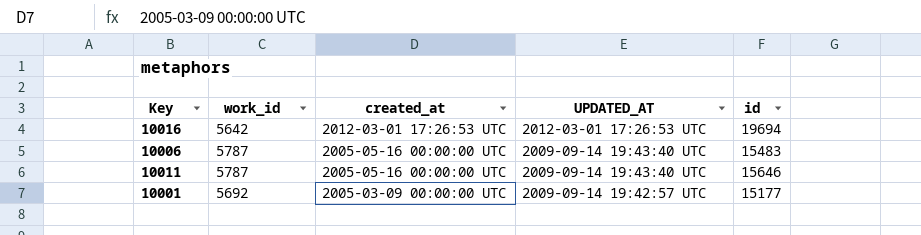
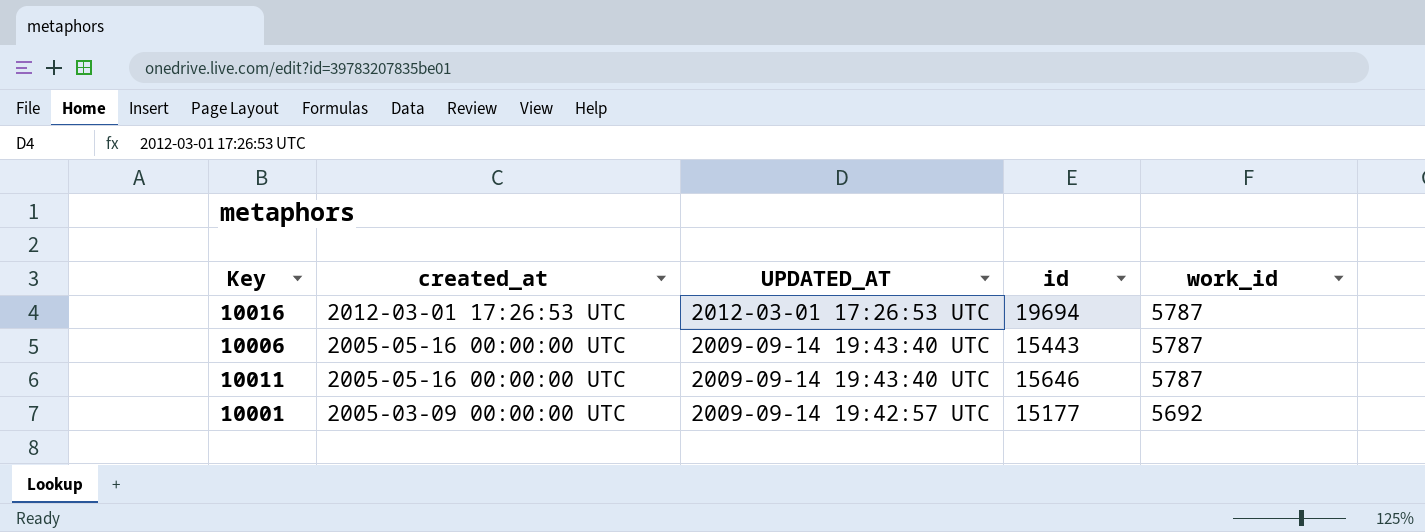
column work_id | position: 2 -> 5
10016 | work_id: 5642 -> 5787
10006 | id: 15483 -> 15443

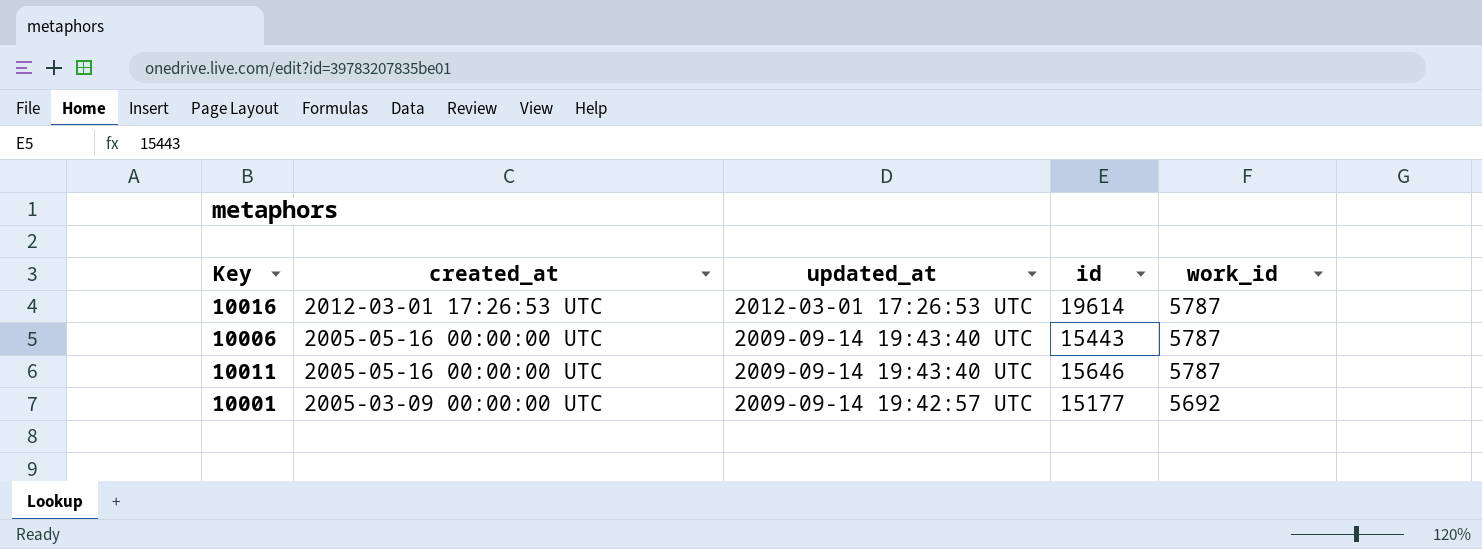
column name: UPDATED_AT -> updated_at
10016 | id: 19694 -> 19614

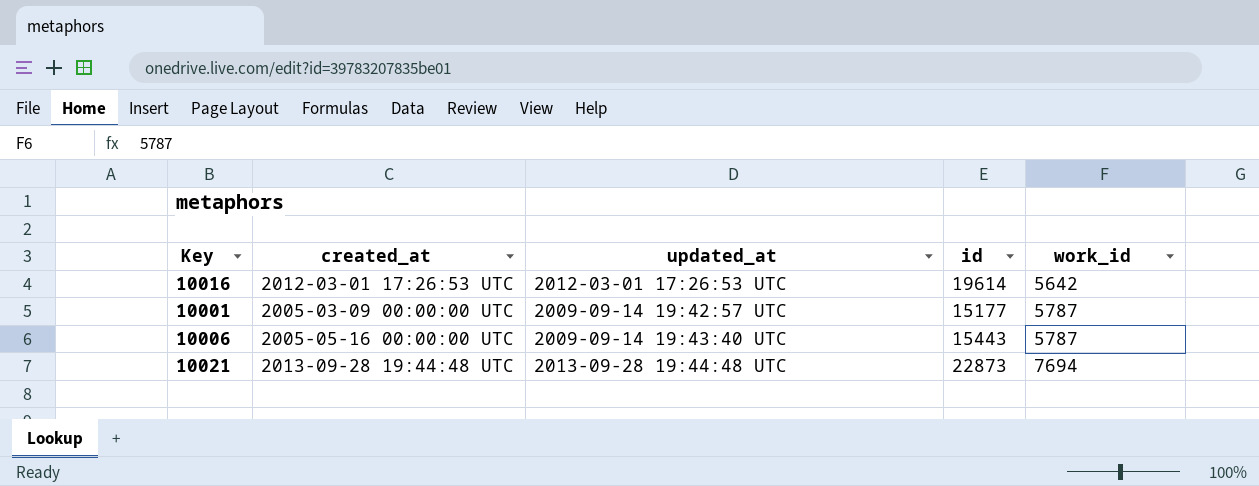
row order: created_at descending -> work_id ascending
row 10011: 2005-05-16 00:00:00 UTC | 2009-09-14 19:43:40 UTC | 15646 | 5787 -> none
10016 | work_id: 5787 -> 5642
10001 | work_id: 5692 -> 5787
row 10021: none -> 2013-09-28 19:44:48 UTC | 2013-09-28 19:44:48 UTC | 22873 | 7694

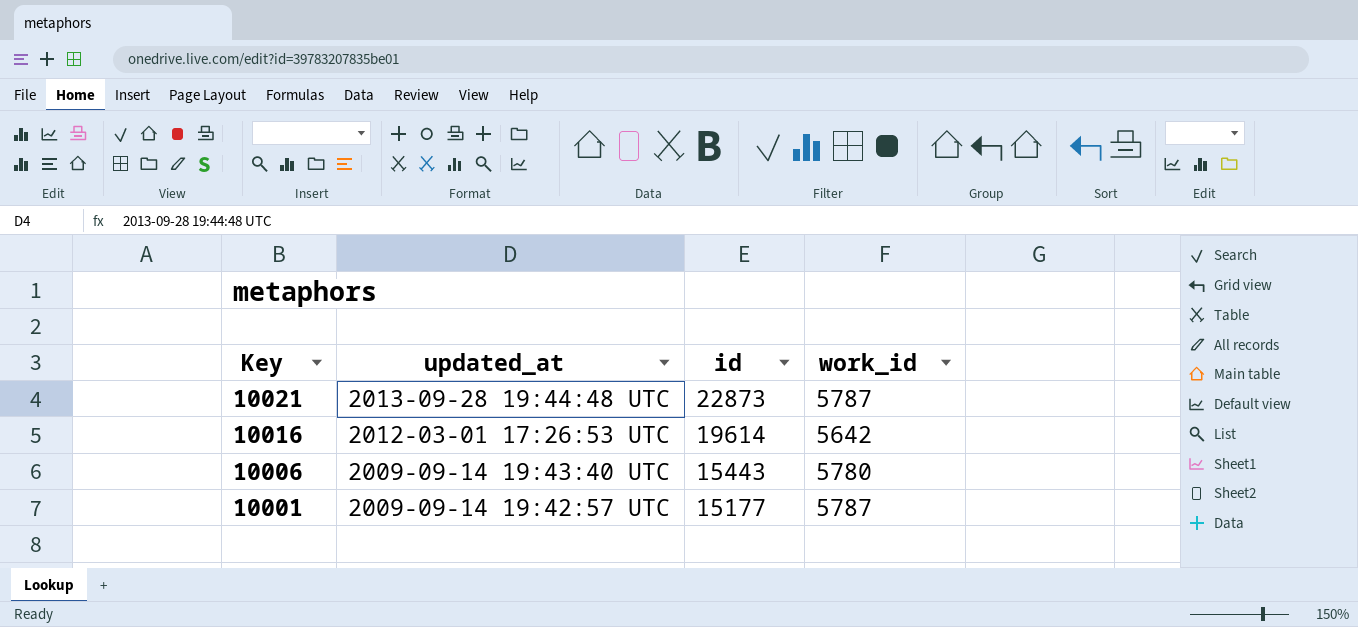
row order: work_id ascending -> Key descending
column created_at | position: 2 -> none
10021 | work_id: 7694 -> 5787
10006 | work_id: 5787 -> 5780

